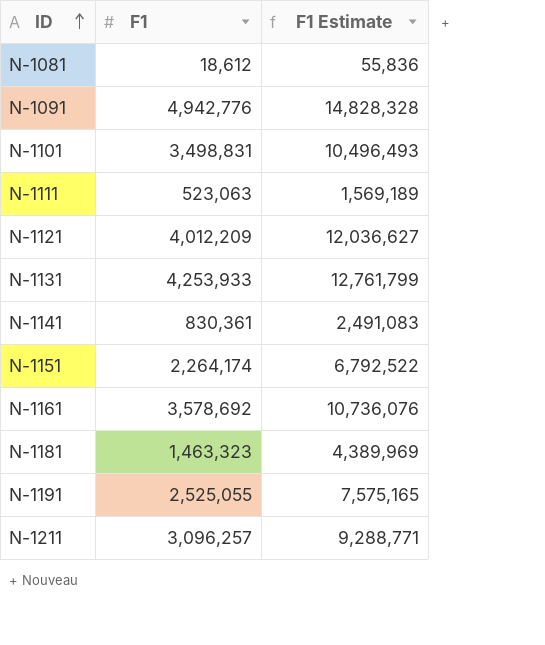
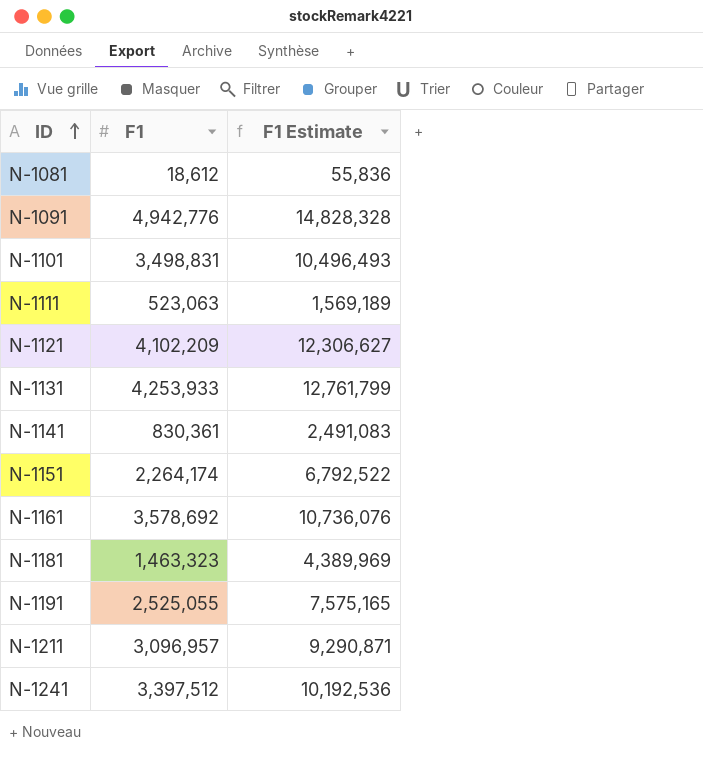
N-1121 | F1: 4,012,209 -> 4,102,209
N-1121 | F1 Estimate: 12,036,627 -> 12,306,627
N-1211 | F1: 3,096,257 -> 3,096,957
N-1211 | F1 Estimate: 9,288,771 -> 9,290,871
row N-1241: none -> 3,397,512 | 10,192,536

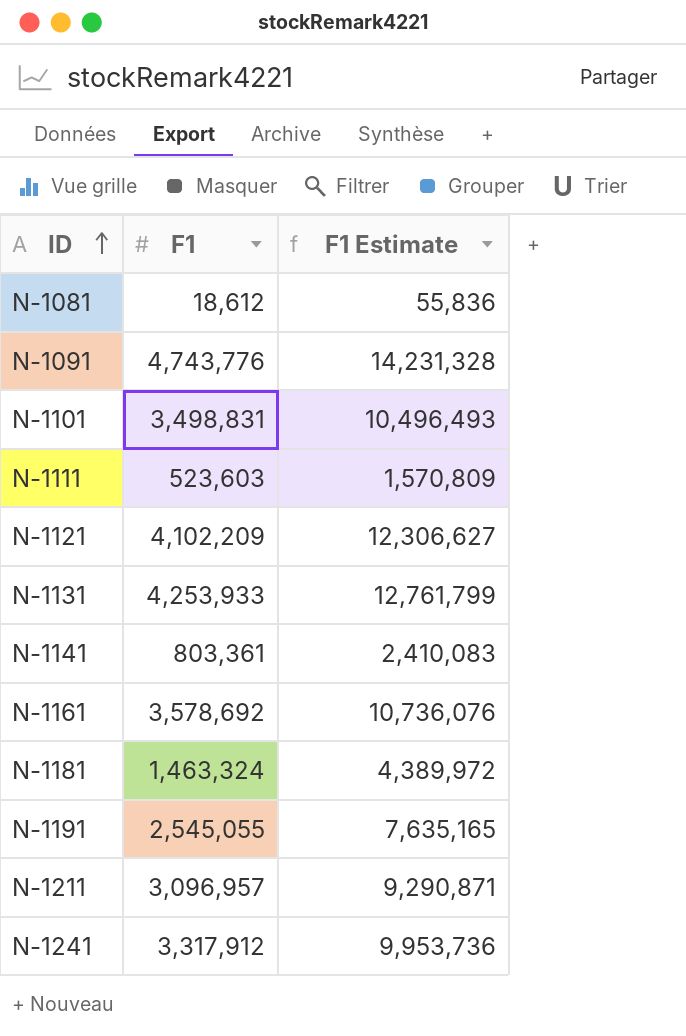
row N-1151: 2,264,174 | 6,792,522 -> none
N-1091 | F1: 4,942,776 -> 4,743,776
N-1091 | F1 Estimate: 14,828,328 -> 14,231,328
N-1111 | F1: 523,063 -> 523,603
N-1111 | F1 Estimate: 1,569,189 -> 1,570,809
N-1141 | F1: 830,361 -> 803,361
N-1141 | F1 Estimate: 2,491,083 -> 2,410,083
N-1181 | F1: 1,463,323 -> 1,463,324
N-1181 | F1 Estimate: 4,389,969 -> 4,389,972
N-1191 | F1: 2,525,055 -> 2,545,055
N-1191 | F1 Estimate: 7,575,165 -> 7,635,165
N-1241 | F1: 3,397,512 -> 3,317,912
N-1241 | F1 Estimate: 10,192,536 -> 9,953,736

